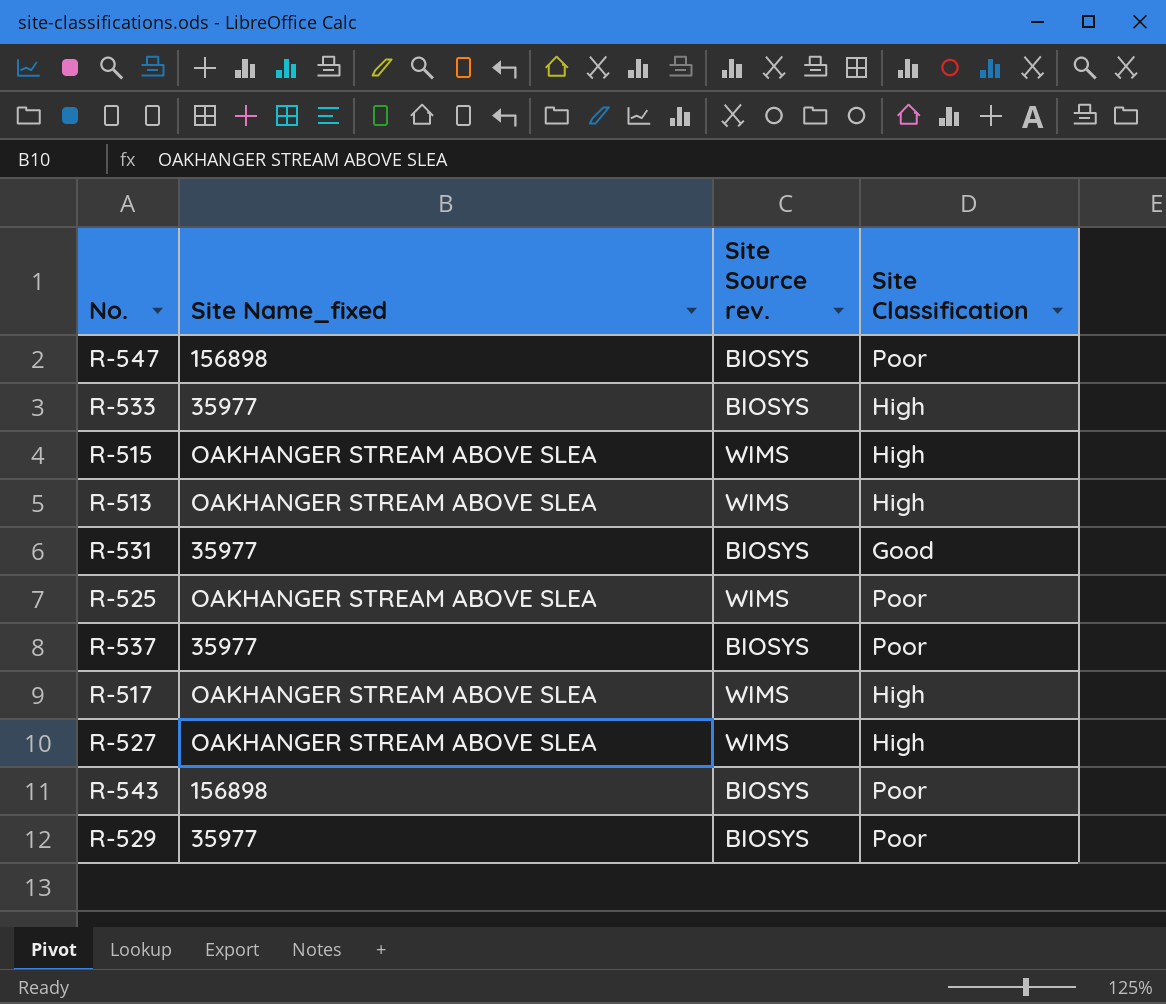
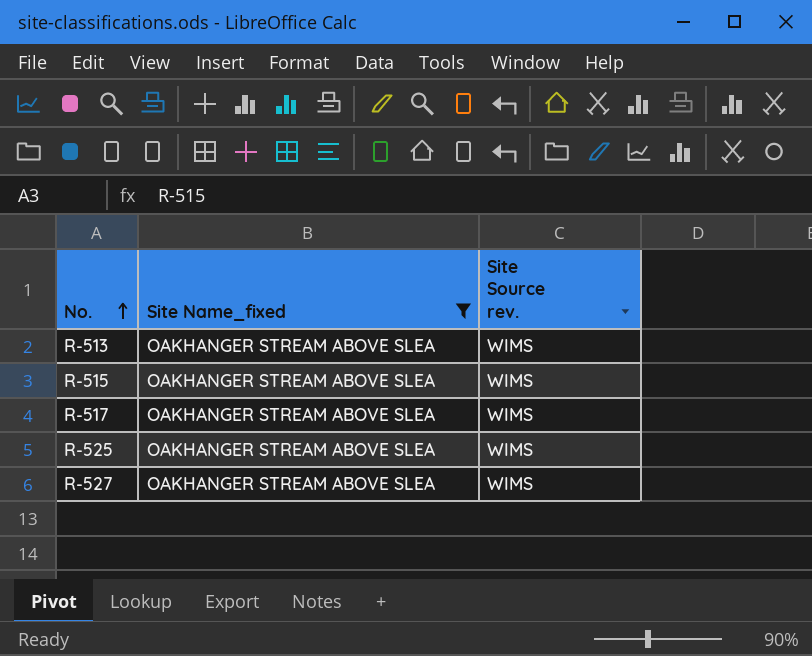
filter: none -> Site Name_fixed = OAKHANGER STREAM ABOVE SLEA
row order: none -> No. ascending
column Site Classification | position: 4 -> none

